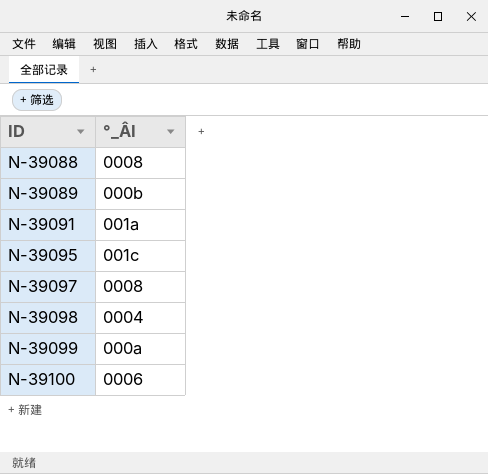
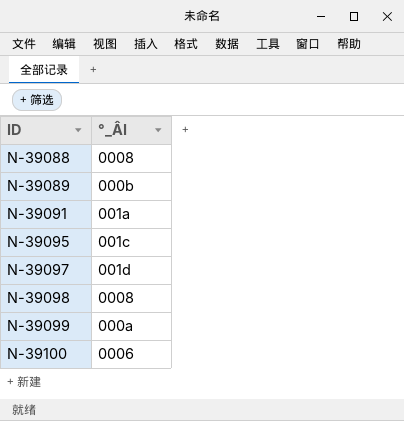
N-39097 | °_ÂI: 0008 -> 001d
N-39098 | °_ÂI: 0004 -> 0008

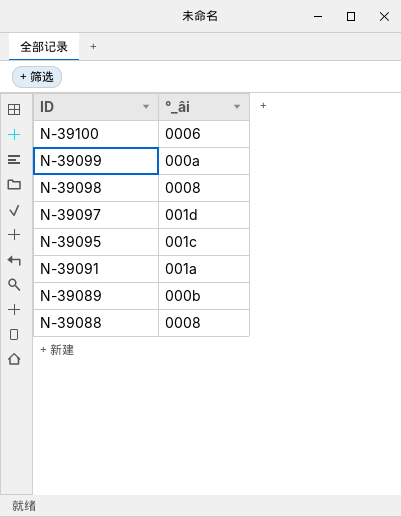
row order: ID ascending -> ID descending
column name: °_ÂI -> °_âi

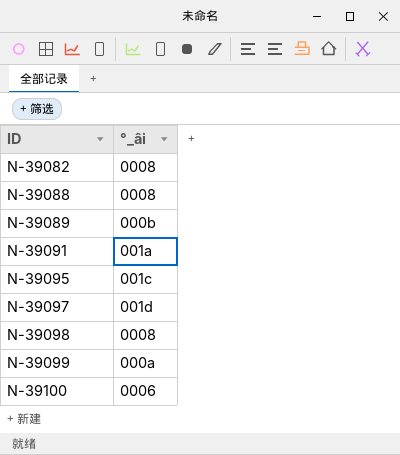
row order: ID descending -> ID ascending
row N-39082: none -> 0008

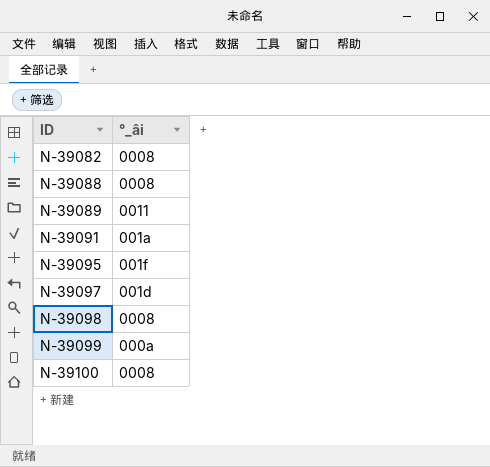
N-39089 | °_âi: 000b -> 0011
N-39095 | °_âi: 001c -> 001f
N-39100 | °_âi: 0006 -> 0008

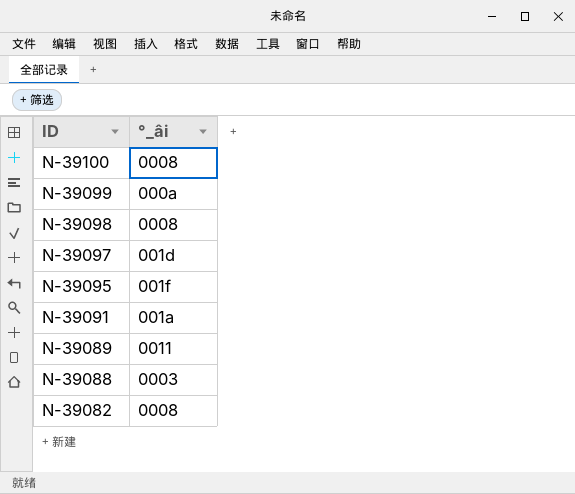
row order: ID ascending -> ID descending
N-39088 | °_âi: 0008 -> 0003

